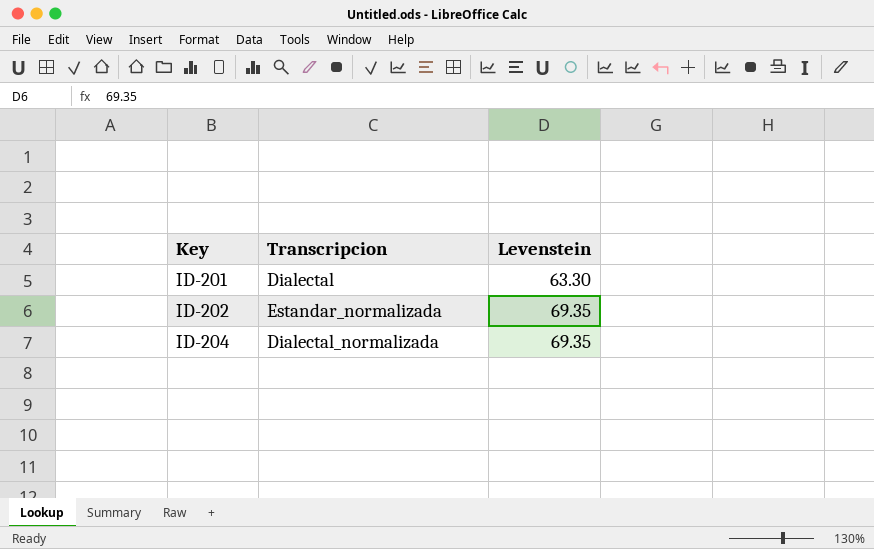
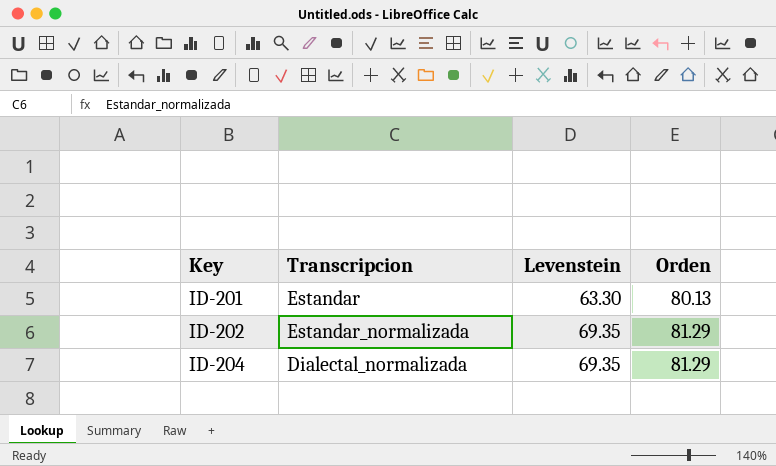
column Orden | position: none -> 4
ID-201 | Transcripcion: Dialectal -> Estandar

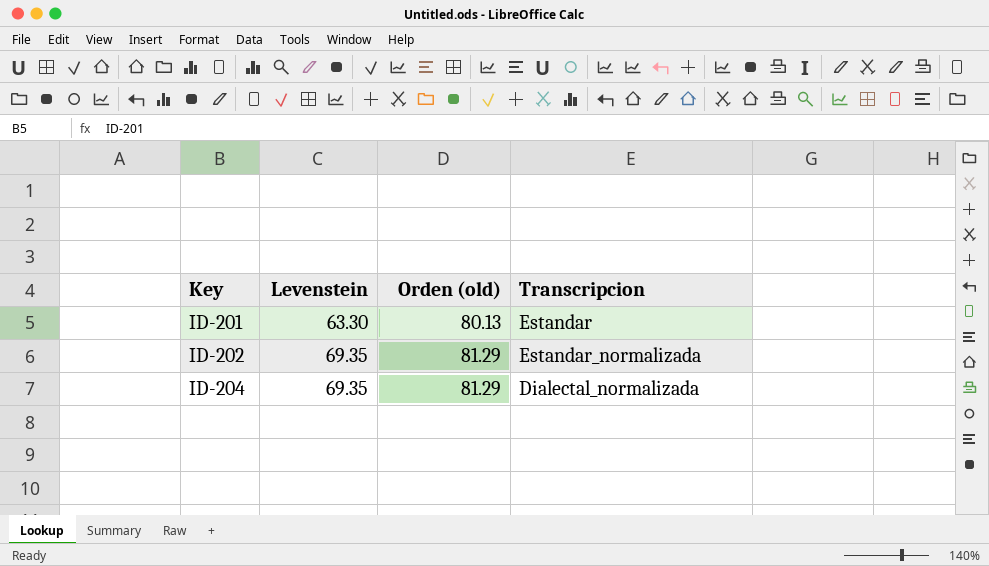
column name: Orden -> Orden (old)
column Transcripcion | position: 2 -> 4

